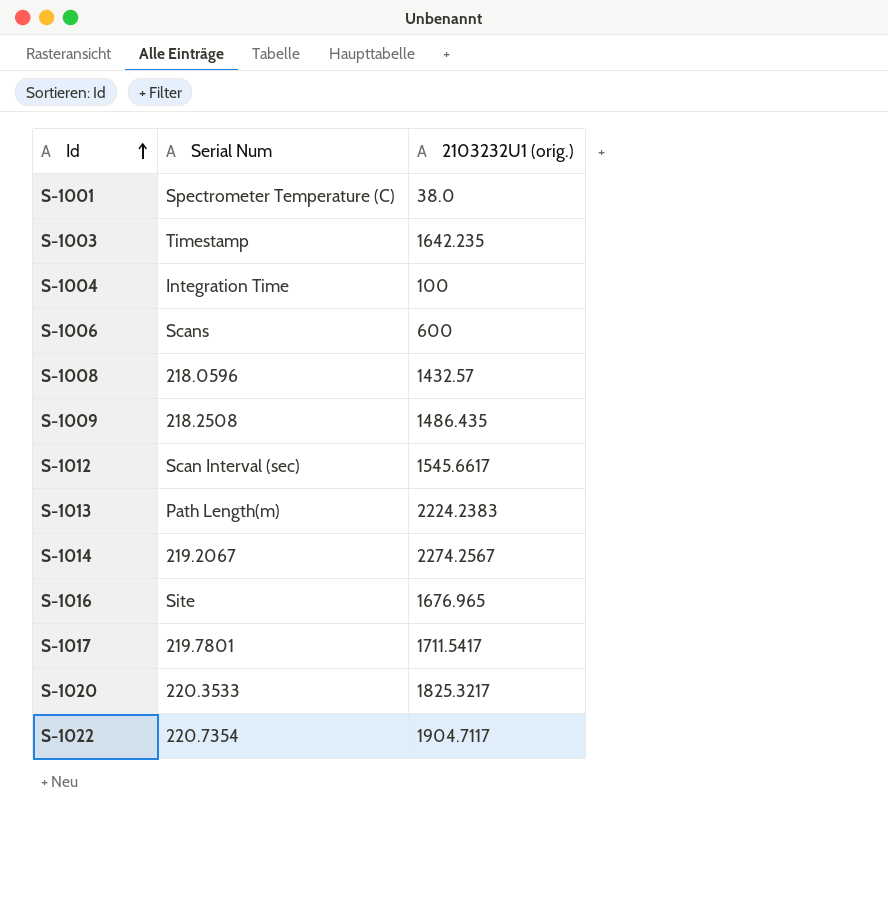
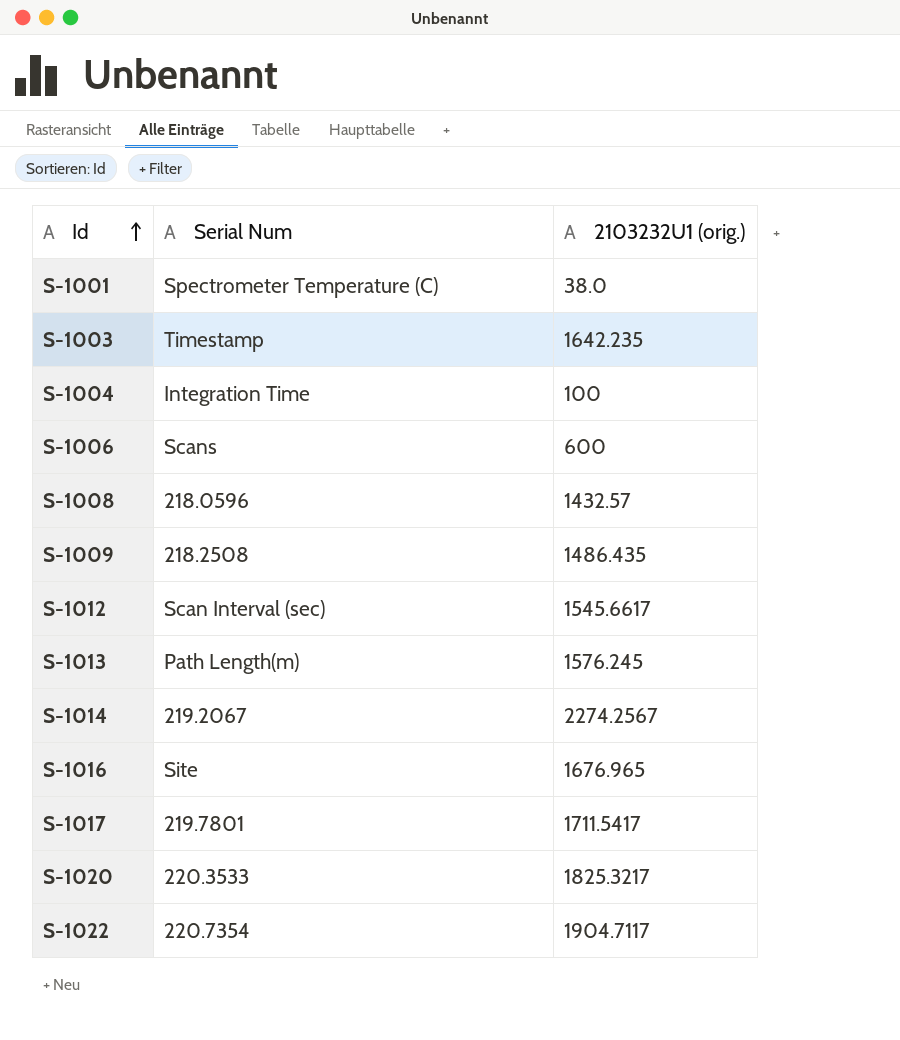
S-1013 | 2103232U1 (orig.): 2224.2383 -> 1576.245

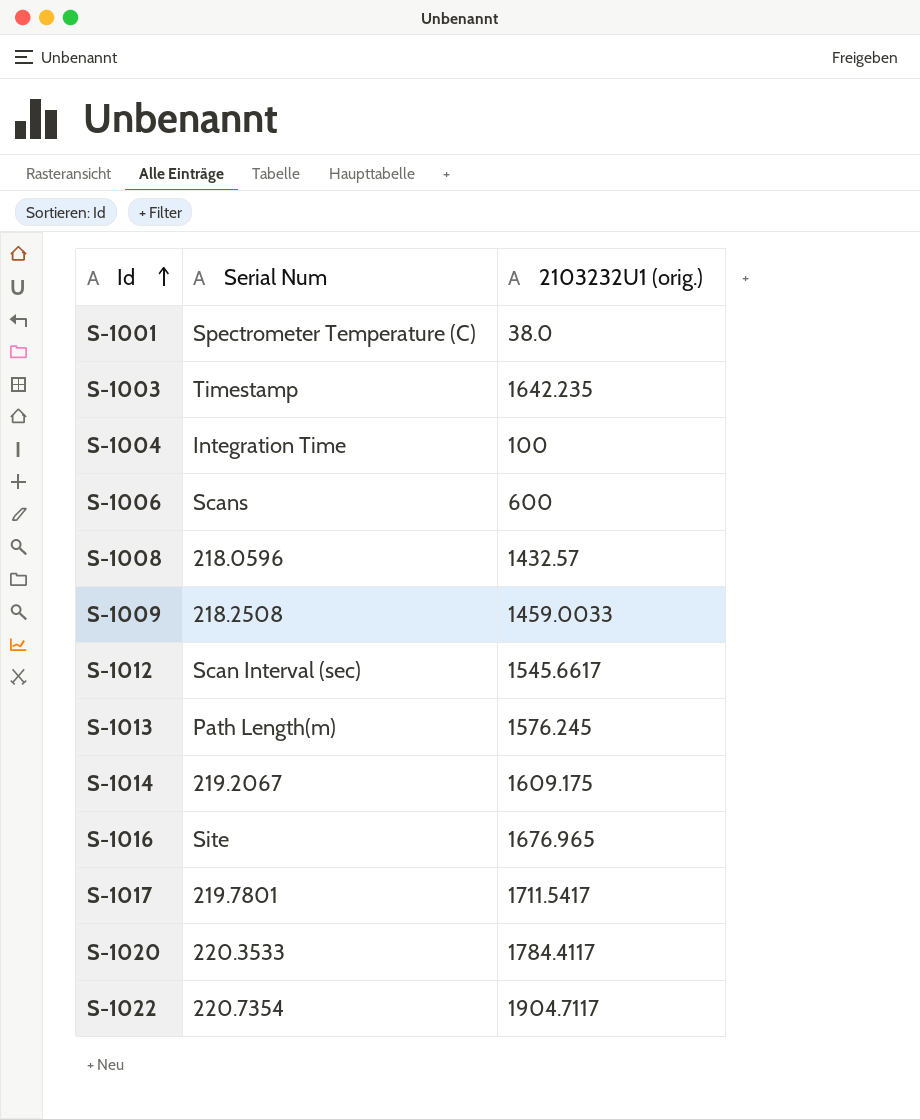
S-1009 | 2103232U1 (orig.): 1486.435 -> 1459.0033
S-1014 | 2103232U1 (orig.): 2274.2567 -> 1609.175
S-1020 | 2103232U1 (orig.): 1825.3217 -> 1784.4117

